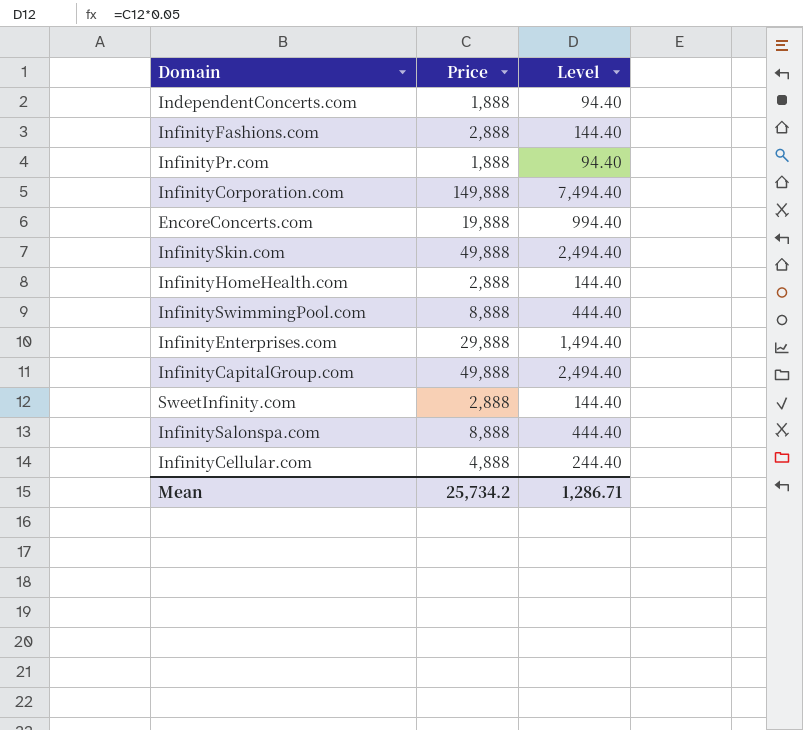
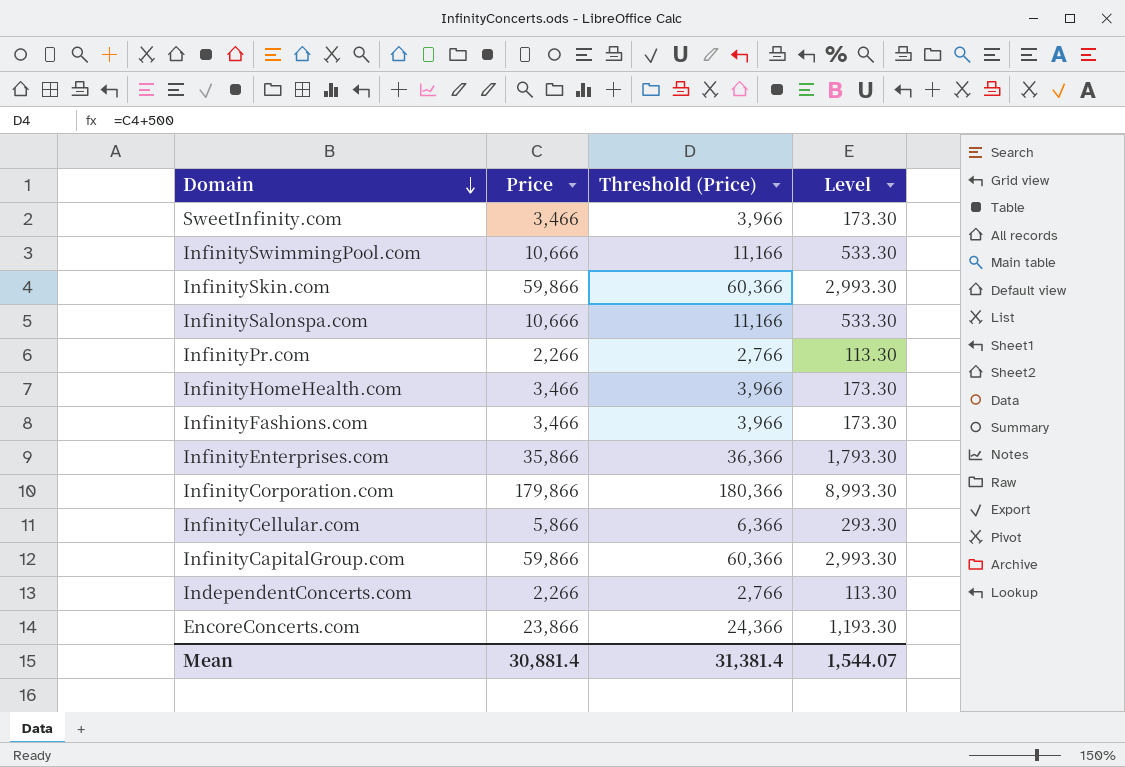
row order: none -> Domain descending
column Threshold (Price) | formula: none -> [Price] + 500
SweetInfinity.com | Price: 2,888 -> 3,466
SweetInfinity.com | Level: 144.40 -> 173.30
InfinitySwimmingPool.com | Price: 8,888 -> 10,666
InfinitySwimmingPool.com | Level: 444.40 -> 533.30
InfinitySkin.com | Price: 49,888 -> 59,866
InfinitySkin.com | Level: 2,494.40 -> 2,993.30
InfinitySalonspa.com | Price: 8,888 -> 10,666
InfinitySalonspa.com | Level: 444.40 -> 533.30
InfinityPr.com | Price: 1,888 -> 2,266
InfinityPr.com | Level: 94.40 -> 113.30
InfinityHomeHealth.com | Price: 2,888 -> 3,466
InfinityHomeHealth.com | Level: 144.40 -> 173.30
InfinityFashions.com | Price: 2,888 -> 3,466
InfinityFashions.com | Level: 144.40 -> 173.30
InfinityEnterprises.com | Price: 29,888 -> 35,866
InfinityEnterprises.com | Level: 1,494.40 -> 1,793.30
InfinityCorporation.com | Price: 149,888 -> 179,866
InfinityCorporation.com | Level: 7,494.40 -> 8,993.30
InfinityCellular.com | Price: 4,888 -> 5,866
InfinityCellular.com | Level: 244.40 -> 293.30
InfinityCapitalGroup.com | Price: 49,888 -> 59,866
InfinityCapitalGroup.com | Level: 2,494.40 -> 2,993.30
IndependentConcerts.com | Price: 1,888 -> 2,266
IndependentConcerts.com | Level: 94.40 -> 113.30
EncoreConcerts.com | Price: 19,888 -> 23,866
EncoreConcerts.com | Level: 994.40 -> 1,193.30
Mean | Price: 25,734.2 -> 30,881.4
Mean | Level: 1,286.71 -> 1,544.07

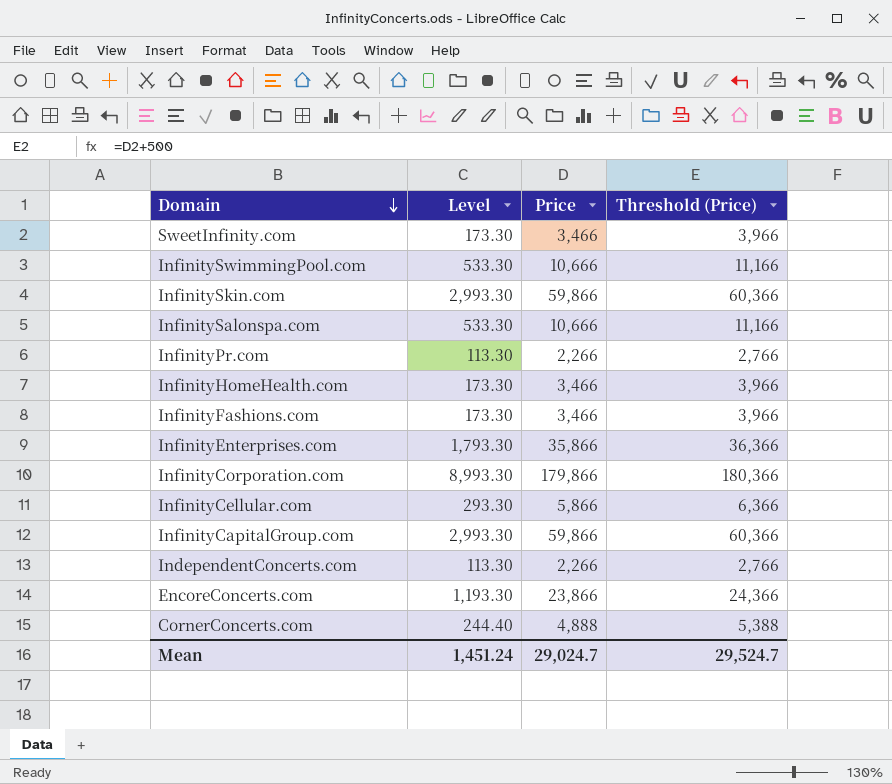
column Level | position: 4 -> 2
row CornerConcerts.com: none -> 244.40 | 4,888 | 5,388
Mean | Level: 1,544.07 -> 1,451.24
Mean | Price: 30,881.4 -> 29,024.7
Mean | Threshold (Price): 31,381.4 -> 29,524.7

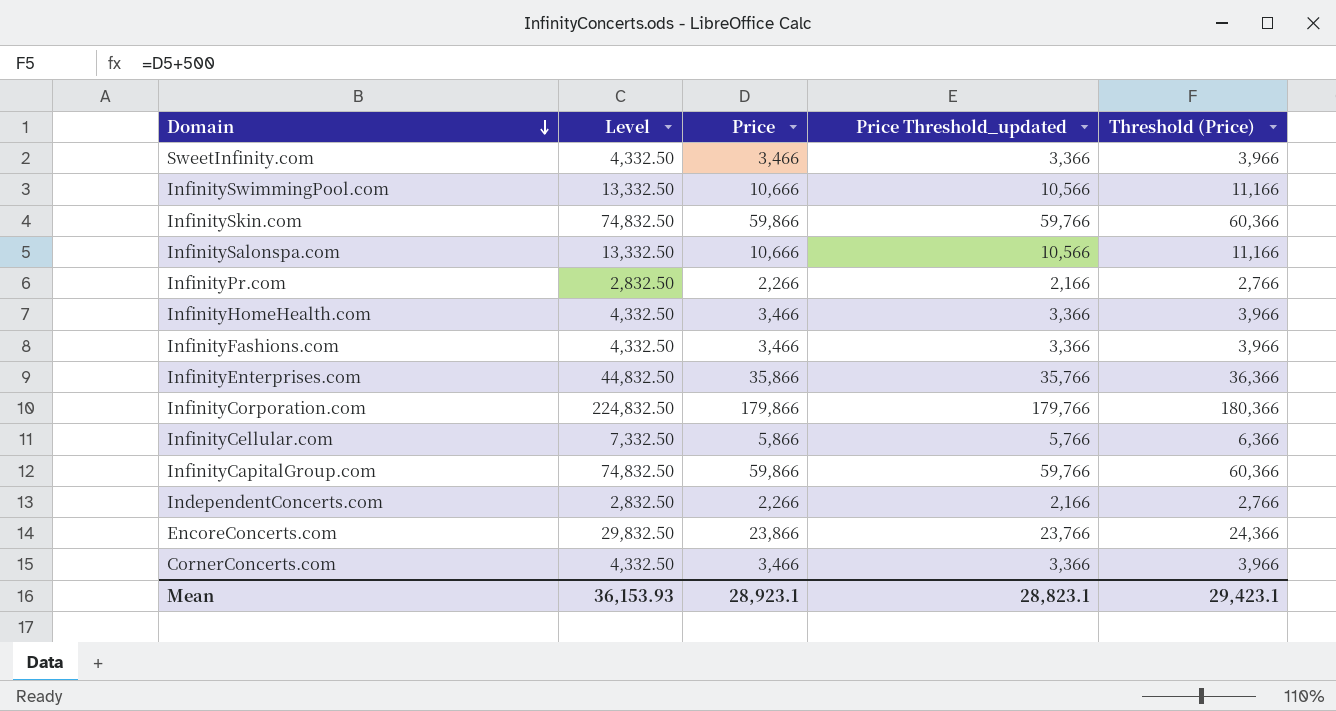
column Level | formula: [Price] * 0.05 -> [Price] * 1.25
column Price Threshold_updated | formula: none -> [Price] - 100
CornerConcerts.com | Price: 4,888 -> 3,466
CornerConcerts.com | Threshold (Price): 5,388 -> 3,966
Mean | Level: 1,451.24 -> 36,153.93
Mean | Price: 29,024.7 -> 28,923.1
Mean | Threshold (Price): 29,524.7 -> 29,423.1

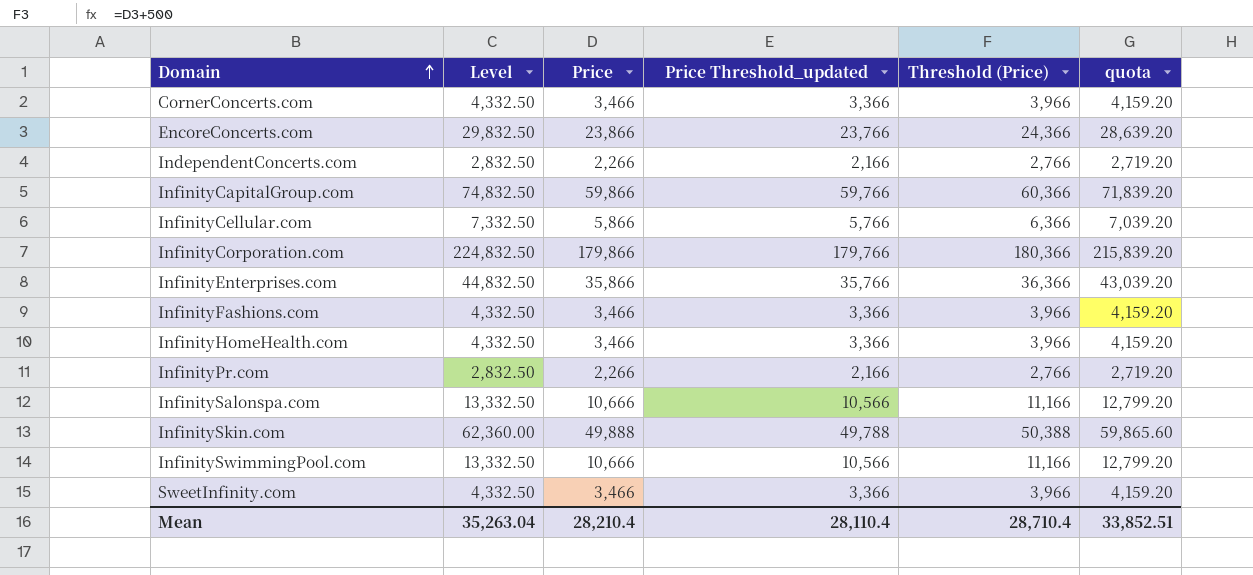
row order: Domain descending -> Domain ascending
column quota | formula: none -> [Price] * 1.2
InfinitySkin.com | Level: 74,832.50 -> 62,360.00
InfinitySkin.com | Price: 59,866 -> 49,888
InfinitySkin.com | Price Threshold_updated: 59,766 -> 49,788
InfinitySkin.com | Threshold (Price): 60,366 -> 50,388
Mean | Level: 36,153.93 -> 35,263.04
Mean | Price: 28,923.1 -> 28,210.4
Mean | Price Threshold_updated: 28,823.1 -> 28,110.4
Mean | Threshold (Price): 29,423.1 -> 28,710.4

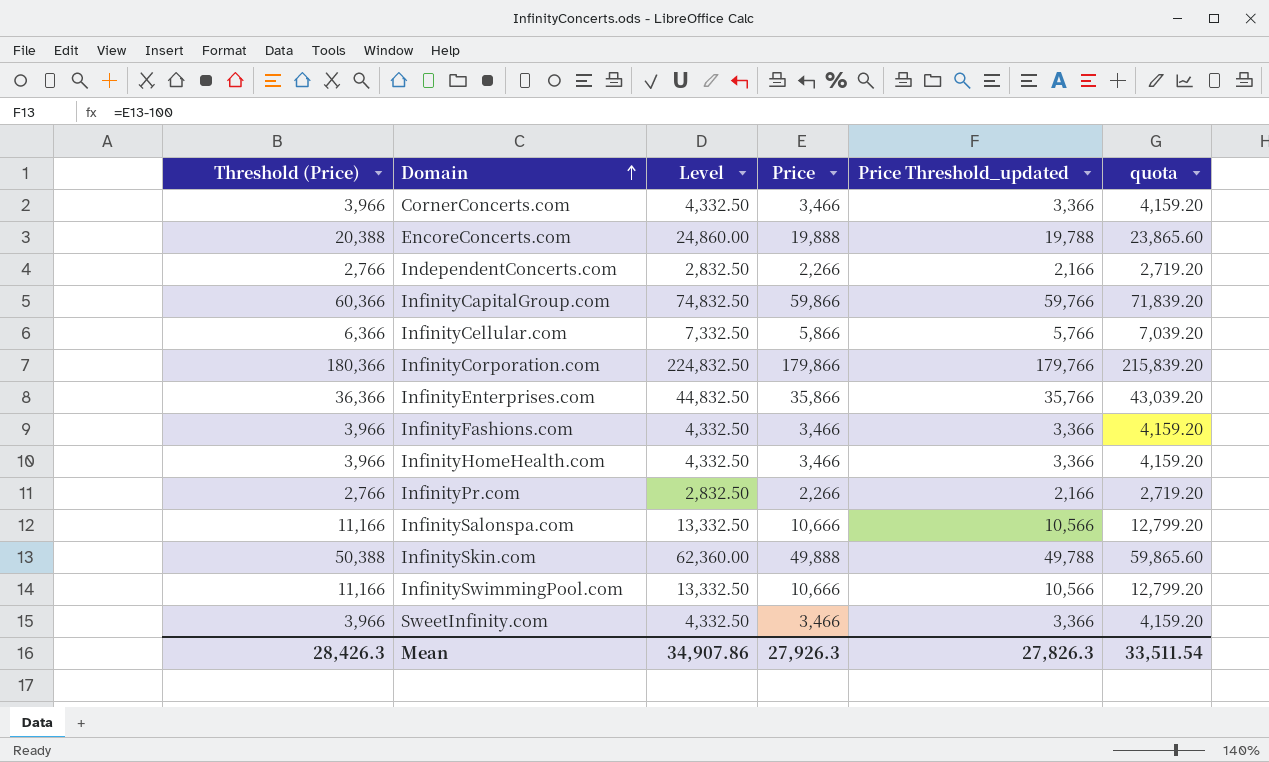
column Threshold (Price) | position: 5 -> 1
EncoreConcerts.com | Threshold (Price): 24,366 -> 20,388
EncoreConcerts.com | Level: 29,832.50 -> 24,860.00
EncoreConcerts.com | Price: 23,866 -> 19,888
EncoreConcerts.com | Price Threshold_updated: 23,766 -> 19,788
EncoreConcerts.com | quota: 28,639.20 -> 23,865.60
Mean | Threshold (Price): 28,710.4 -> 28,426.3
Mean | Level: 35,263.04 -> 34,907.86
Mean | Price: 28,210.4 -> 27,926.3
Mean | Price Threshold_updated: 28,110.4 -> 27,826.3
Mean | quota: 33,852.51 -> 33,511.54

